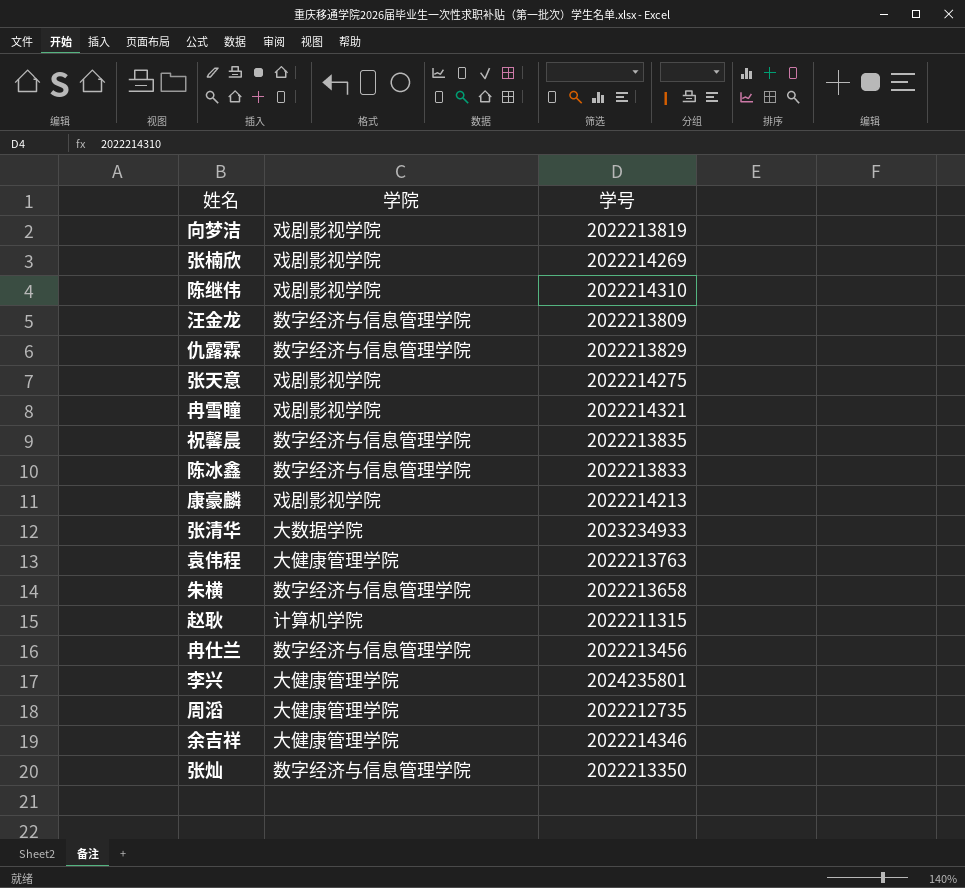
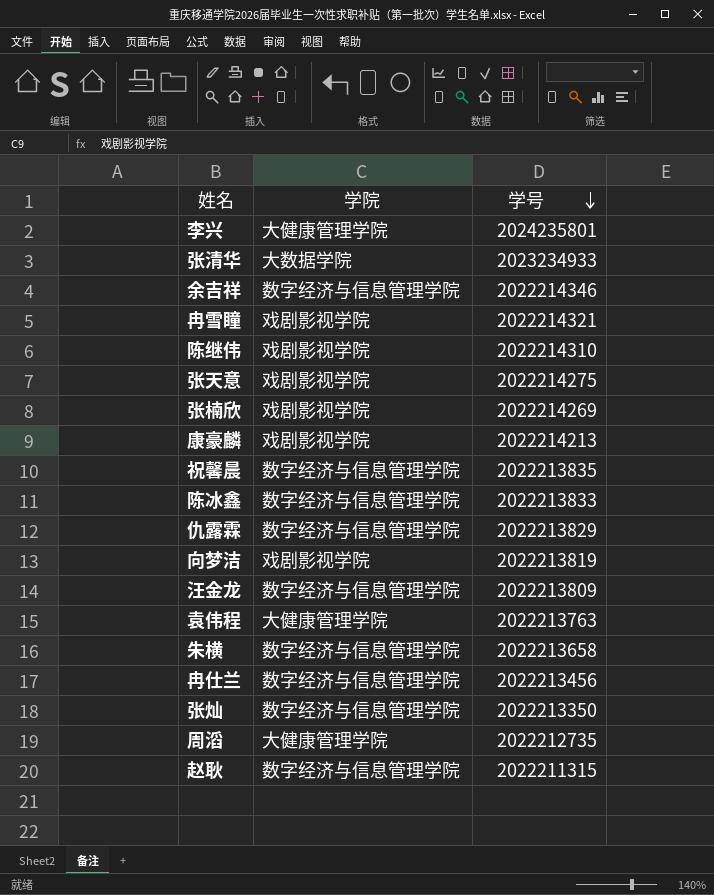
row order: none -> 学号 descending
余吉祥 | 学院: 大健康管理学院 -> 数字经济与信息管理学院
赵耿 | 学院: 计算机学院 -> 数字经济与信息管理学院

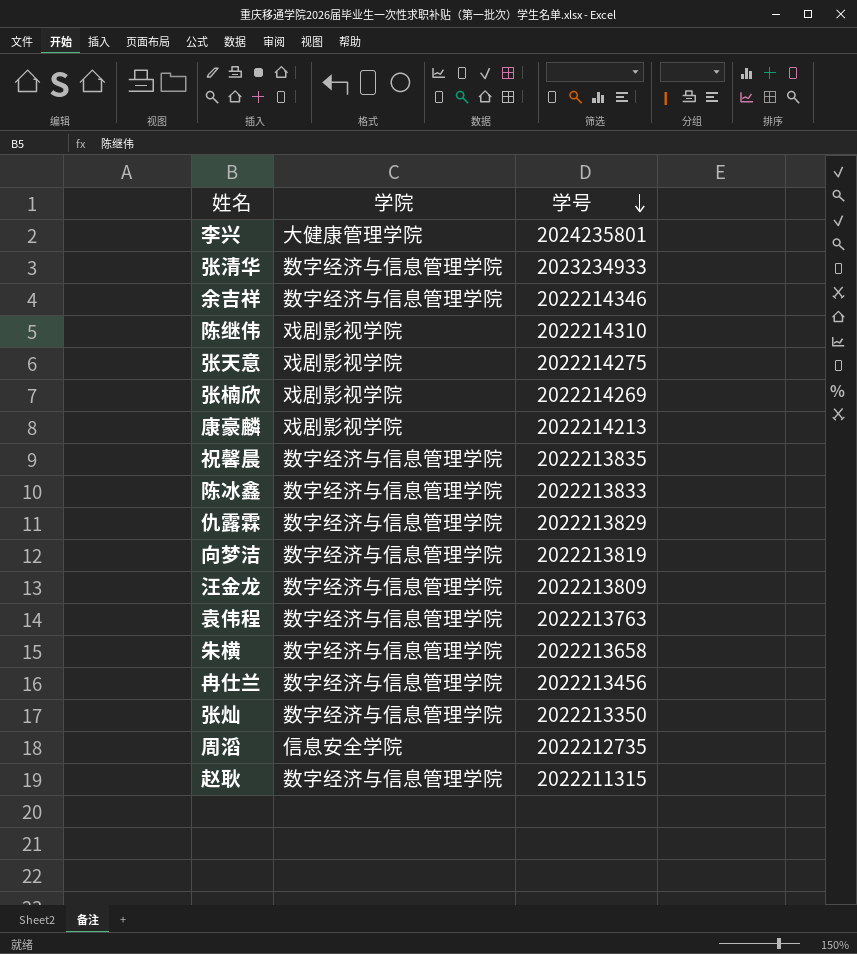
row 冉雪瞳: 戏剧影视学院 | 2022214321 -> none
张清华 | 学院: 大数据学院 -> 数字经济与信息管理学院
向梦洁 | 学院: 戏剧影视学院 -> 数字经济与信息管理学院
袁伟程 | 学院: 大健康管理学院 -> 数字经济与信息管理学院
周滔 | 学院: 大健康管理学院 -> 信息安全学院

